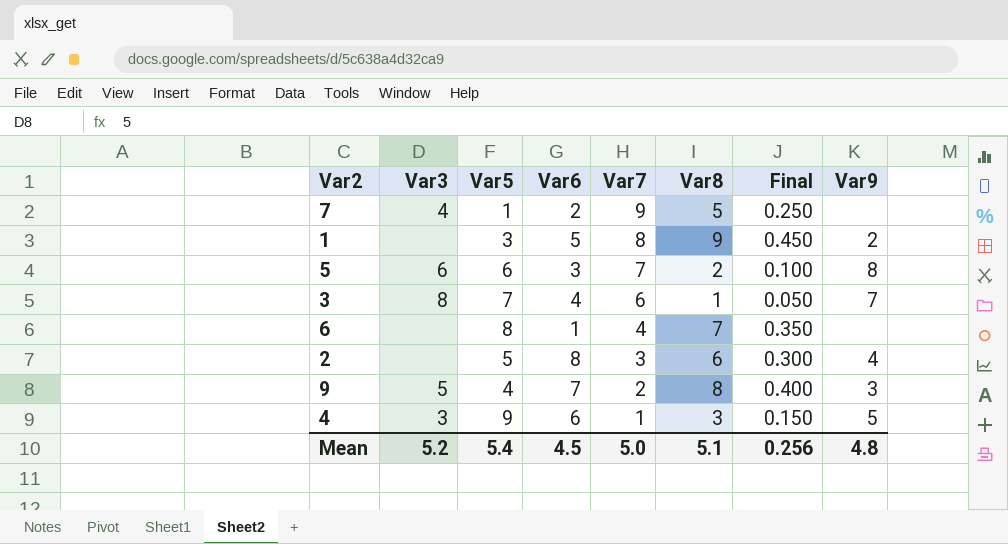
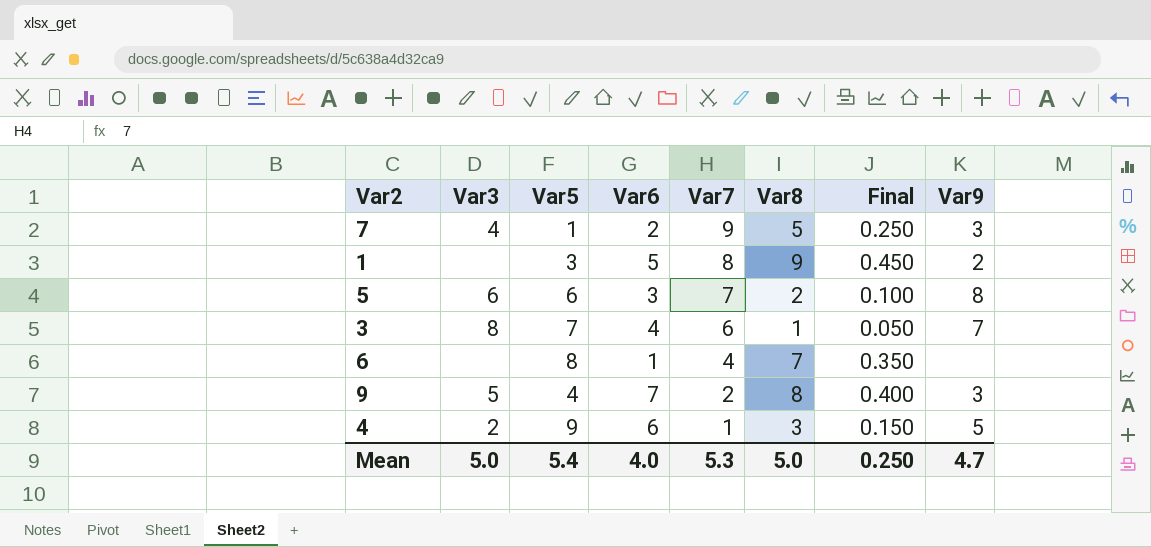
row 2: none | 5 | 8 | 3 | 6 | 0.300 | 4 -> none
7 | Var9: none -> 3
4 | Var3: 3 -> 2
Mean | Var3: 5.2 -> 5.0
Mean | Var6: 4.5 -> 4.0
Mean | Var7: 5.0 -> 5.3
Mean | Var8: 5.1 -> 5.0
Mean | Final: 0.256 -> 0.250
Mean | Var9: 4.8 -> 4.7

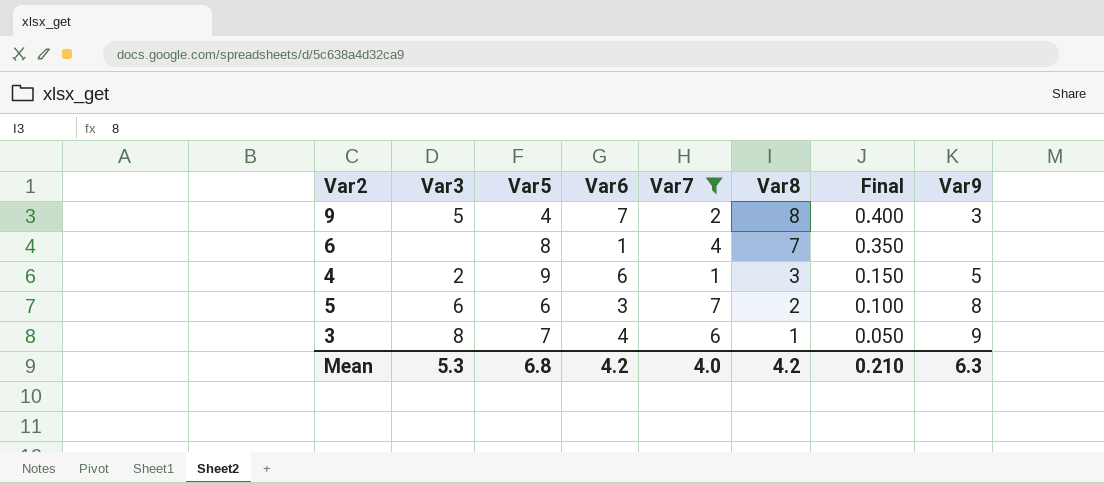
filter: none -> Var7 <= 7
row order: Var7 descending -> Var8 descending
3 | Var9: 7 -> 9
Mean | Var3: 5.0 -> 5.3
Mean | Var5: 5.4 -> 6.8
Mean | Var6: 4.0 -> 4.2
Mean | Var7: 5.3 -> 4.0
Mean | Var8: 5.0 -> 4.2
Mean | Final: 0.250 -> 0.210
Mean | Var9: 4.7 -> 6.3

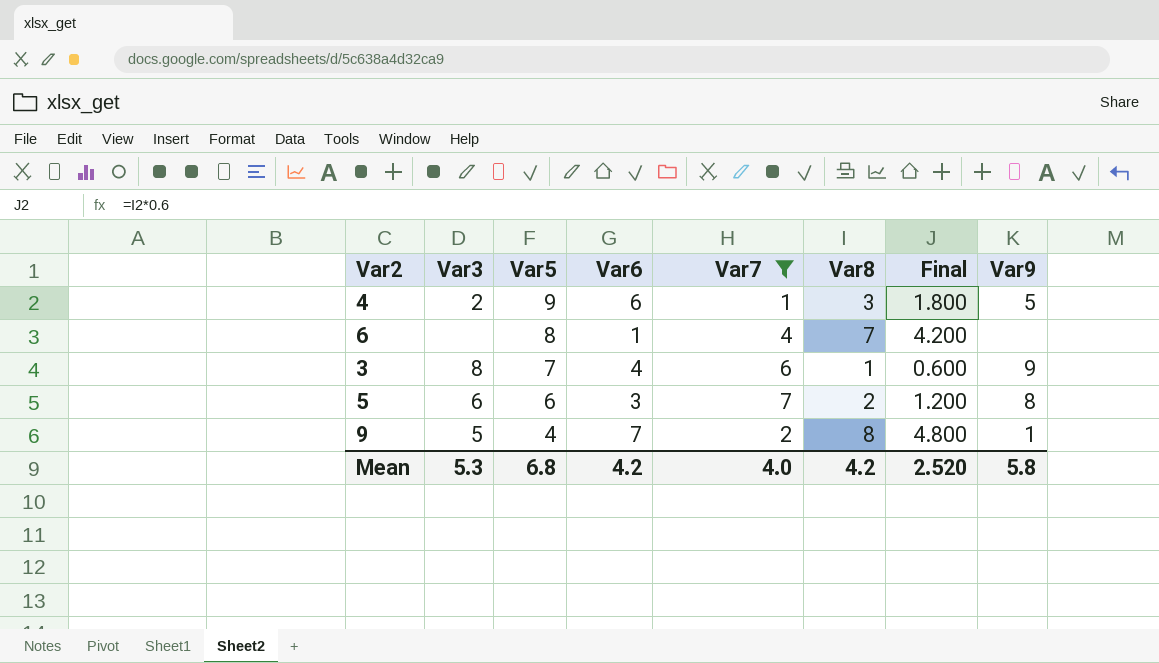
row order: Var8 descending -> Var5 descending
column Final | formula: [Var8] * 0.05 -> [Var8] * 0.6
9 | Var9: 3 -> 1
Mean | Final: 0.210 -> 2.520
Mean | Var9: 6.3 -> 5.8

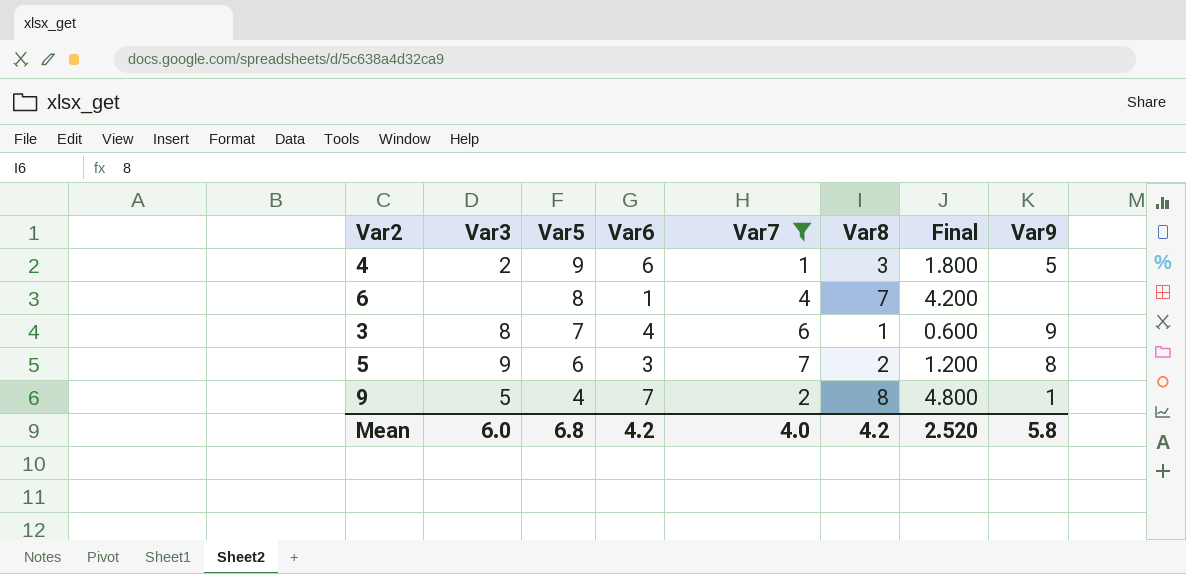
5 | Var3: 6 -> 9
Mean | Var3: 5.3 -> 6.0

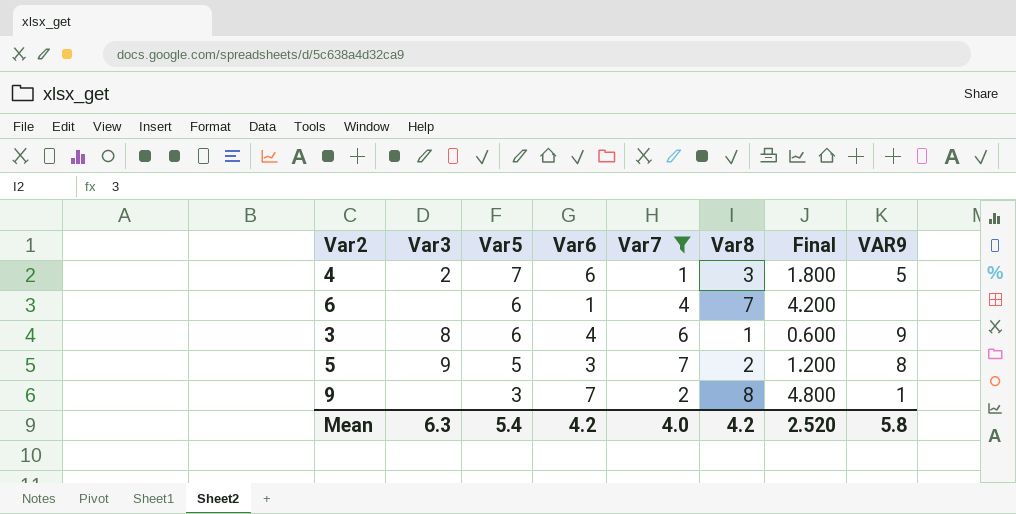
column name: Var9 -> VAR9
4 | Var5: 9 -> 7
6 | Var5: 8 -> 6
3 | Var5: 7 -> 6
5 | Var5: 6 -> 5
9 | Var3: 5 -> none
9 | Var5: 4 -> 3
Mean | Var3: 6.0 -> 6.3
Mean | Var5: 6.8 -> 5.4

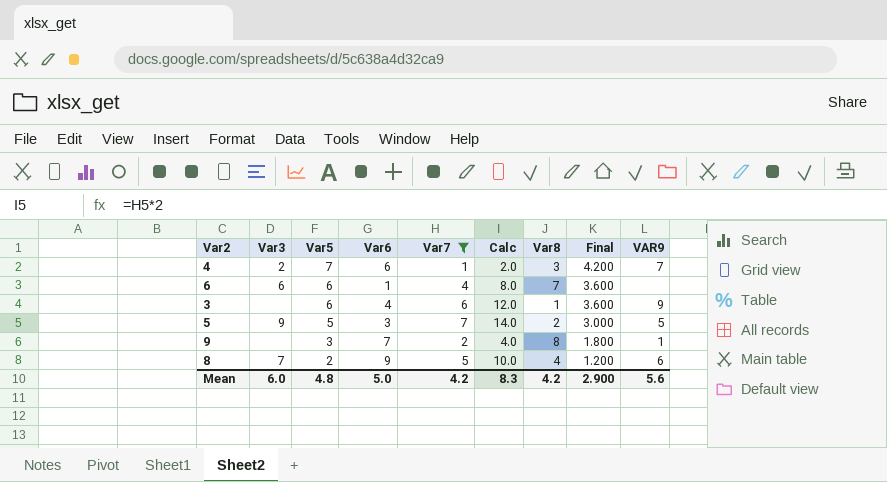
column Calc | formula: none -> [Var7] * 2
column Final | formula: [Var8] * 0.6 -> [Var5] * 0.6
4 | VAR9: 5 -> 7
6 | Var3: none -> 6
3 | Var3: 8 -> none
5 | VAR9: 8 -> 5
row 8: none -> 7 | 2 | 9 | 5 | 10.0 | 4 | 1.200 | 6
Mean | Var3: 6.3 -> 6.0
Mean | Var5: 5.4 -> 4.8
Mean | Var6: 4.2 -> 5.0
Mean | Var7: 4.0 -> 4.2
Mean | Final: 2.520 -> 2.900
Mean | VAR9: 5.8 -> 5.6

